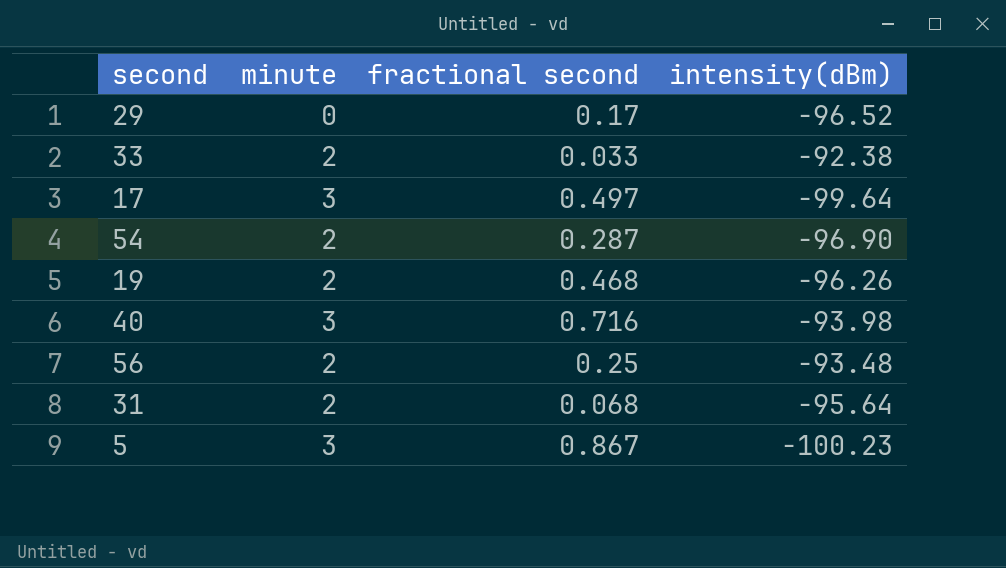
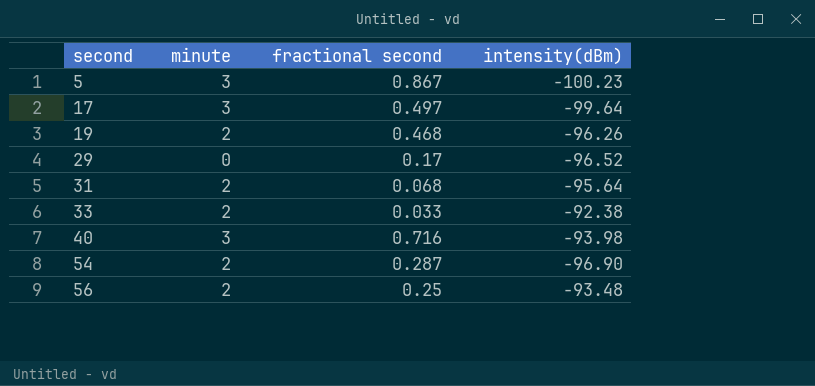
row order: none -> second ascending

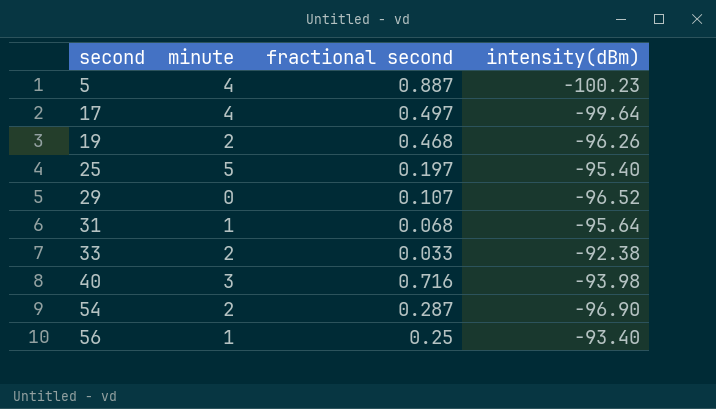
5 | minute: 3 -> 4
5 | fractional second: 0.867 -> 0.887
17 | minute: 3 -> 4
row 25: none -> 5 | 0.197 | -95.40
29 | fractional second: 0.17 -> 0.107
31 | minute: 2 -> 1
56 | minute: 2 -> 1
56 | intensity(dBm): -93.48 -> -93.40

